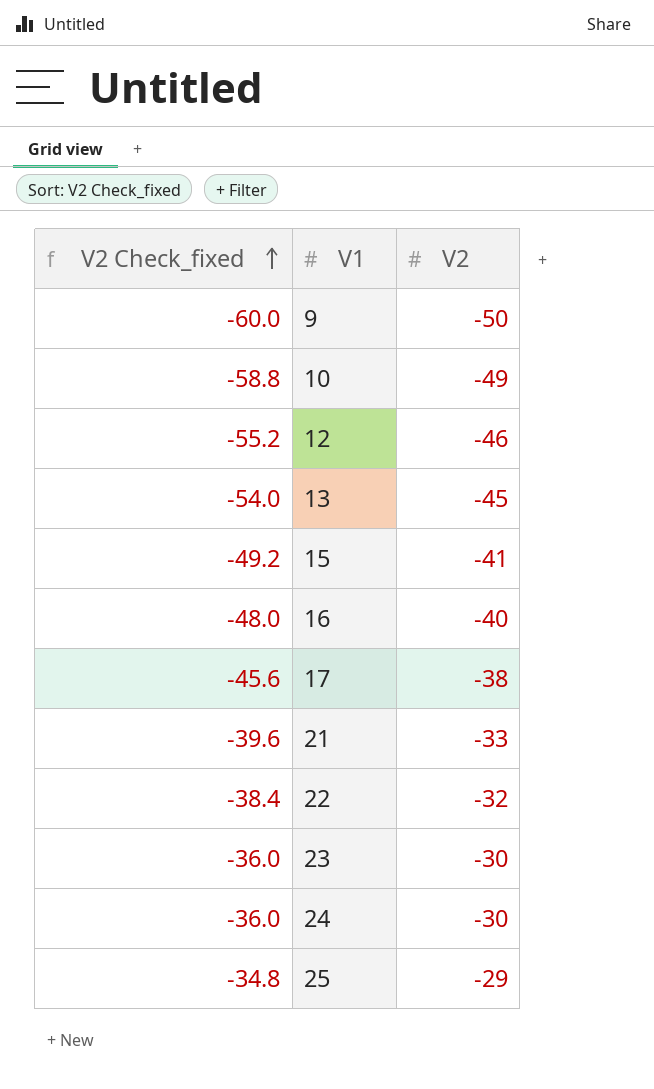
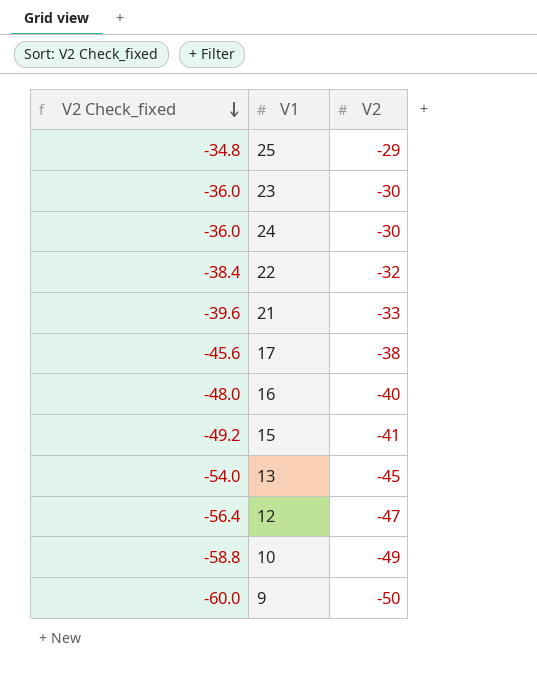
row order: V2 Check_fixed ascending -> V2 Check_fixed descending
12 | V2 Check_fixed: -55.2 -> -56.4
12 | V2: -46 -> -47

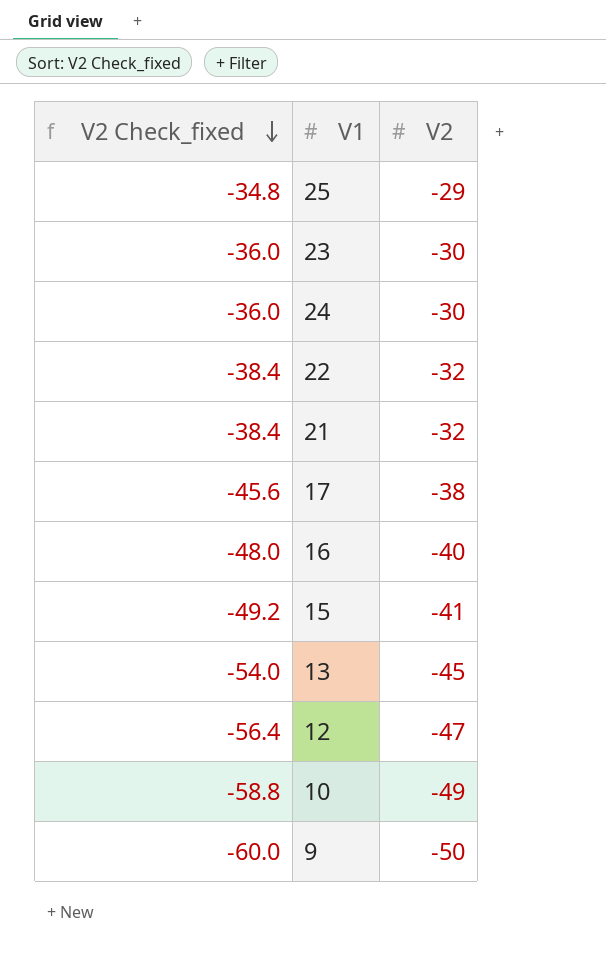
21 | V2 Check_fixed: -39.6 -> -38.4
21 | V2: -33 -> -32

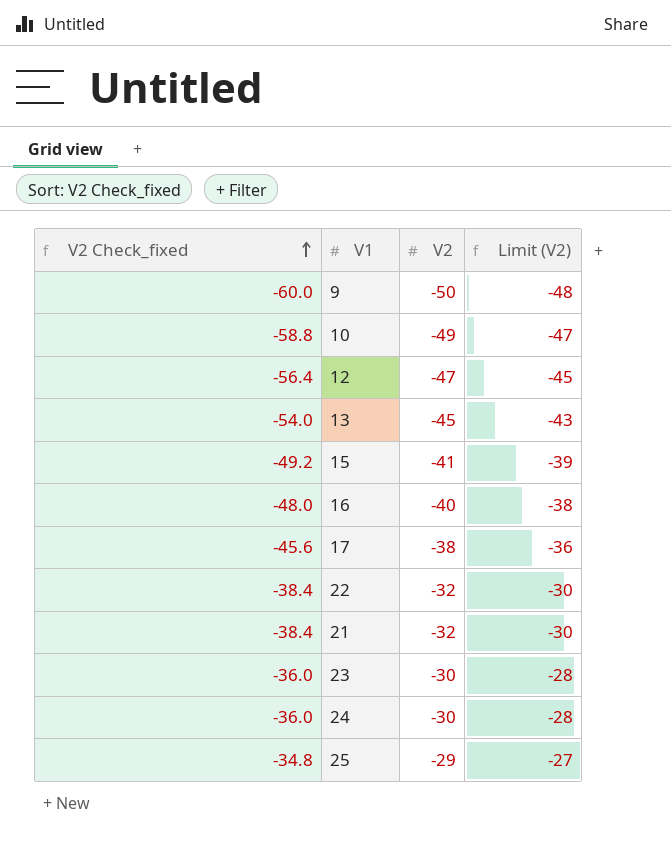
row order: V2 Check_fixed descending -> V2 Check_fixed ascending
column Limit (V2) | formula: none -> [V2] + 2

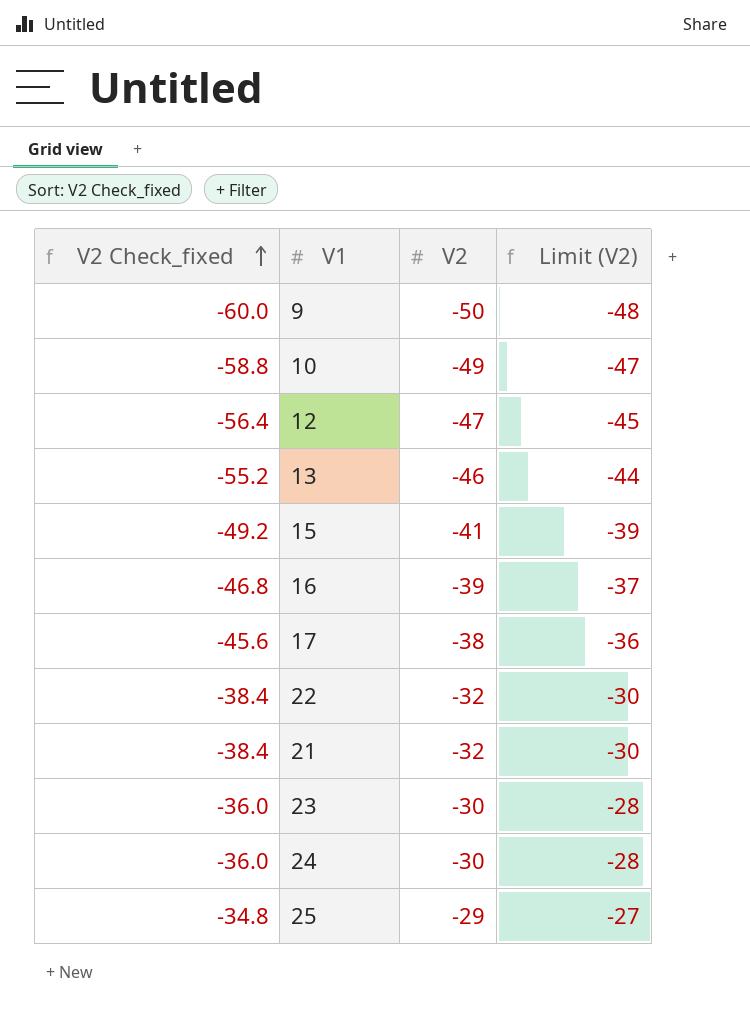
13 | V2 Check_fixed: -54.0 -> -55.2
13 | V2: -45 -> -46
13 | Limit (V2): -43 -> -44
16 | V2 Check_fixed: -48.0 -> -46.8
16 | V2: -40 -> -39
16 | Limit (V2): -38 -> -37

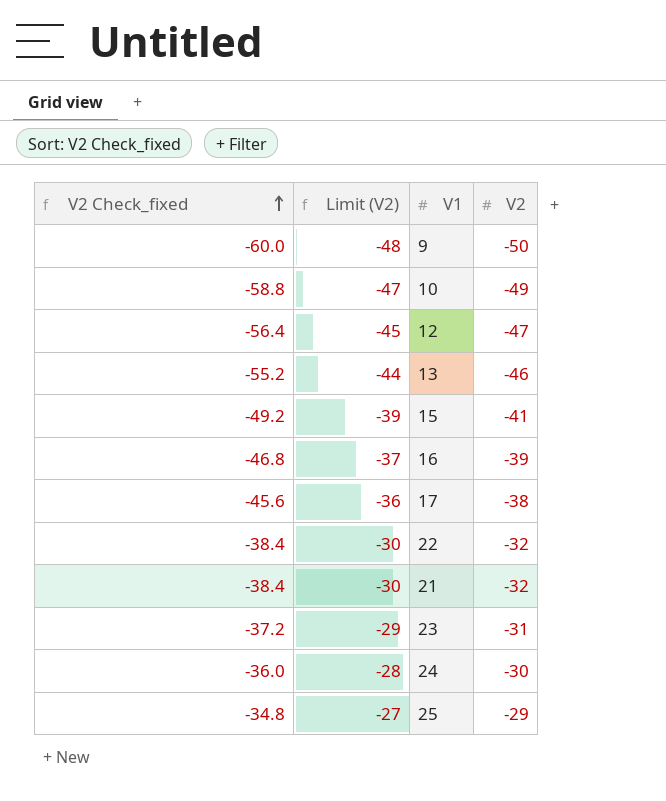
column Limit (V2) | position: 4 -> 2
23 | V2 Check_fixed: -36.0 -> -37.2
23 | Limit (V2): -28 -> -29
23 | V2: -30 -> -31

